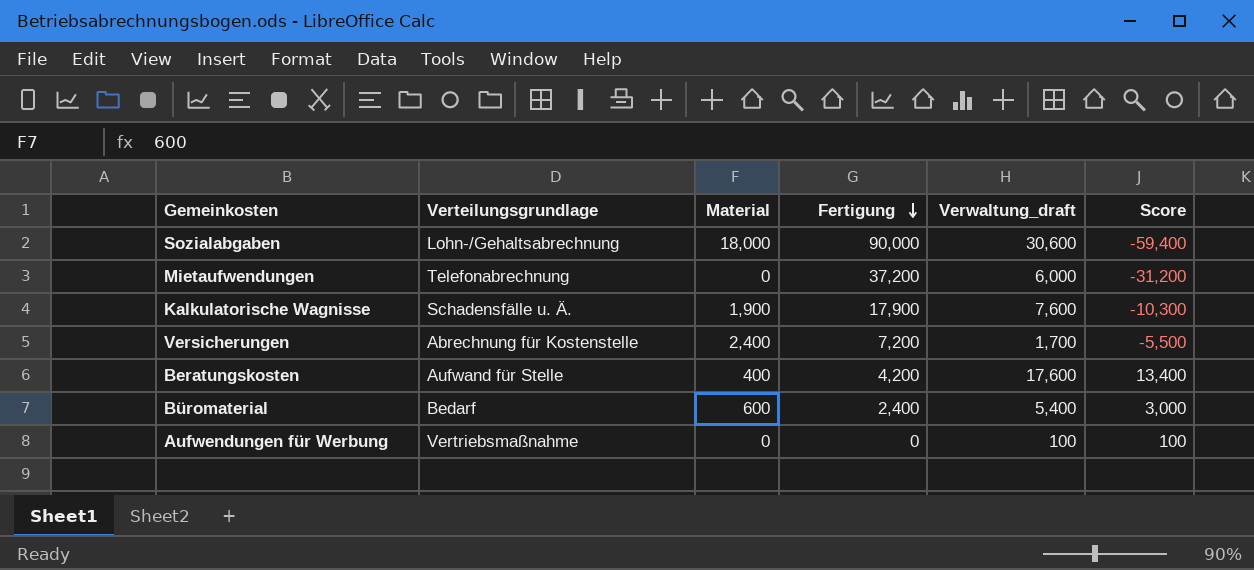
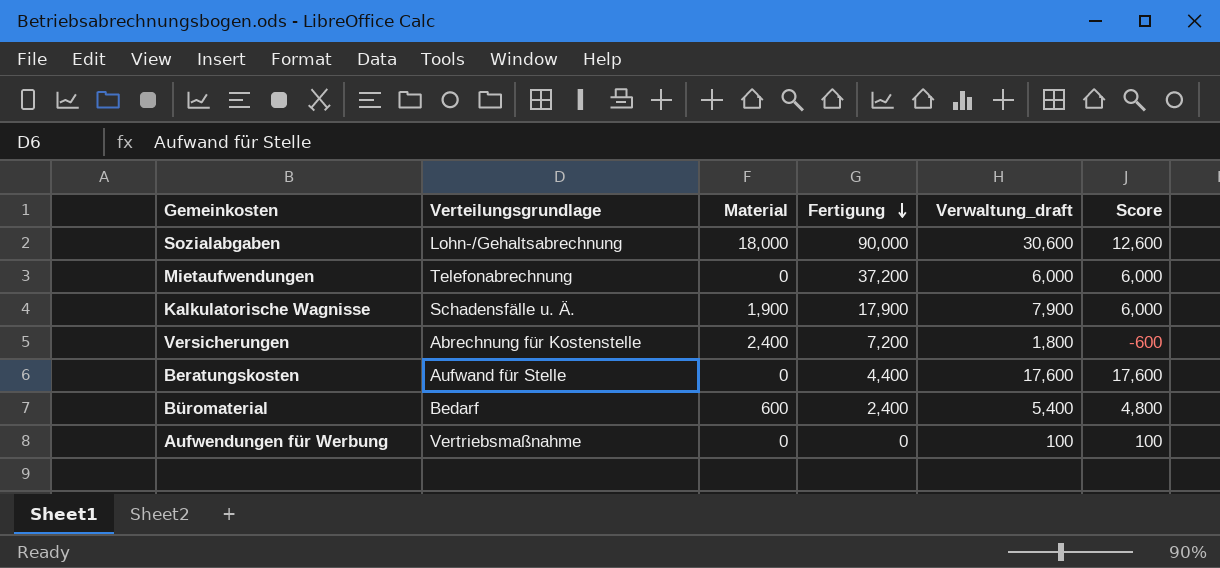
column Score | formula: [Verwaltung_draft] - [Fertigung] -> [Verwaltung_draft] - [Material]
Kalkulatorische Wagnisse | Verwaltung_draft: 7,600 -> 7,900
Versicherungen | Verwaltung_draft: 1,700 -> 1,800
Beratungskosten | Material: 400 -> 0
Beratungskosten | Fertigung: 4,200 -> 4,400

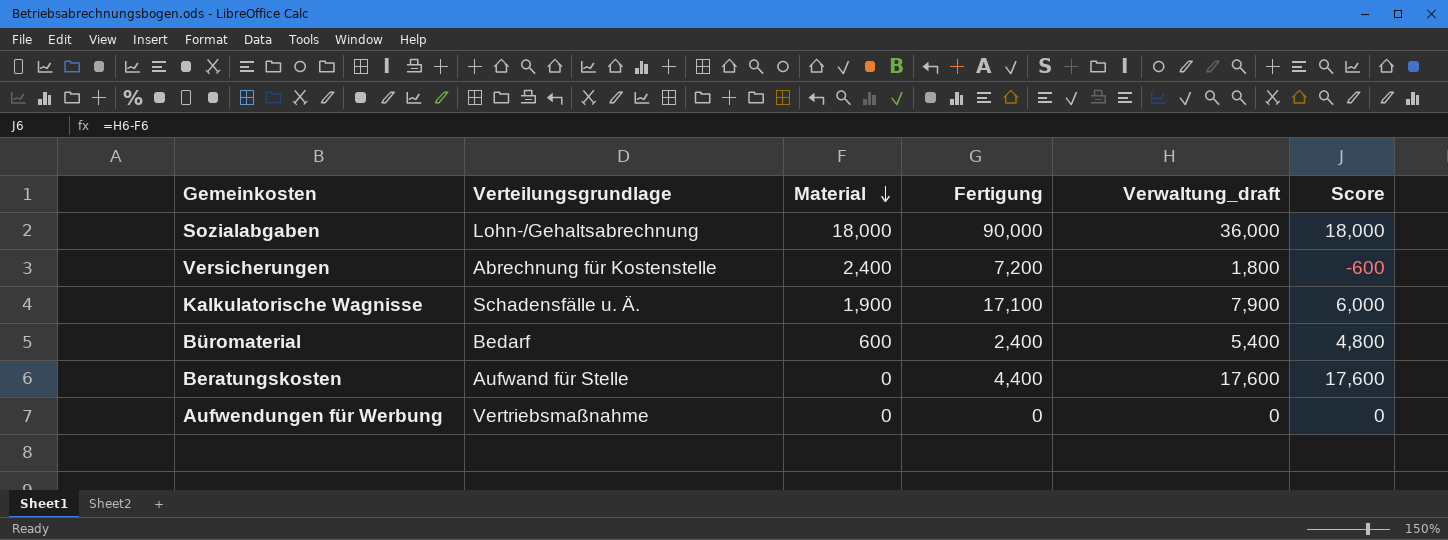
row order: Fertigung descending -> Material descending
row Mietaufwendungen: Telefonabrechnung | 0 | 37,200 | 6,000 | 6,000 -> none
Sozialabgaben | Verwaltung_draft: 30,600 -> 36,000
Sozialabgaben | Score: 12,600 -> 18,000
Kalkulatorische Wagnisse | Fertigung: 17,900 -> 17,100
Aufwendungen für Werbung | Verwaltung_draft: 100 -> 0
Aufwendungen für Werbung | Score: 100 -> 0

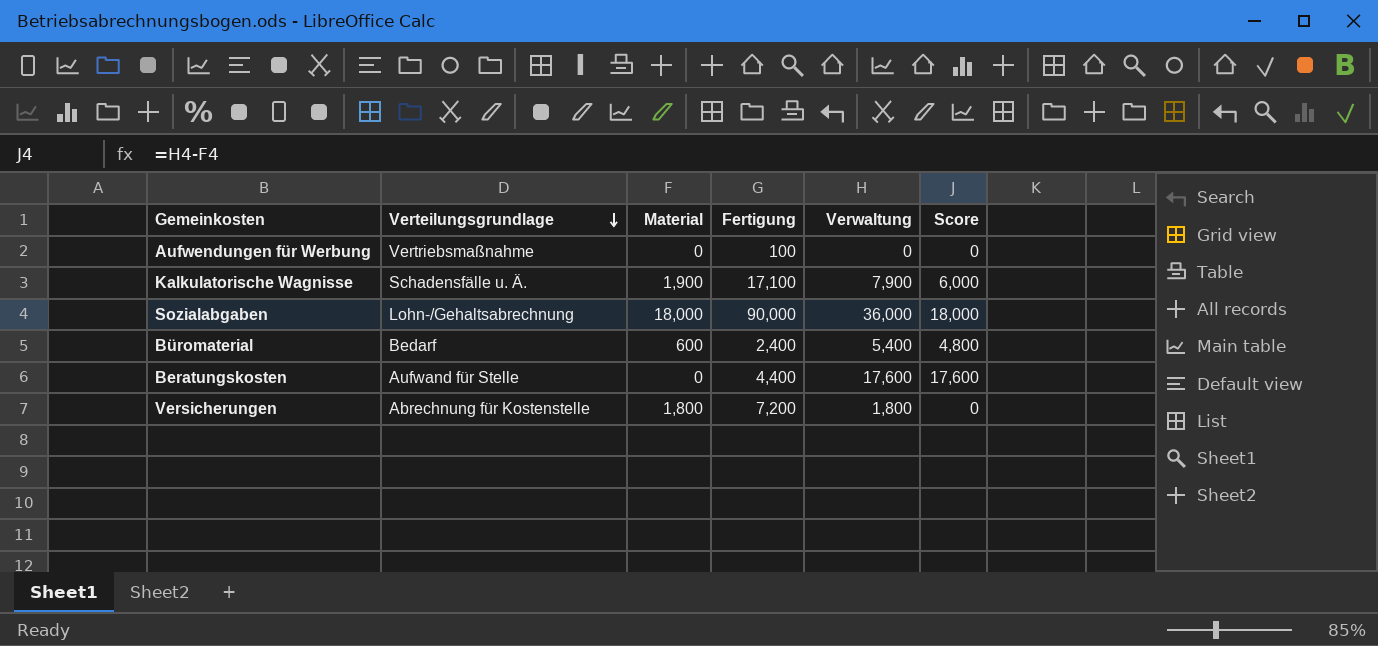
row order: Material descending -> Verteilungsgrundlage descending
column name: Verwaltung_draft -> Verwaltung
Aufwendungen für Werbung | Fertigung: 0 -> 100
Versicherungen | Material: 2,400 -> 1,800
Versicherungen | Score: -600 -> 0

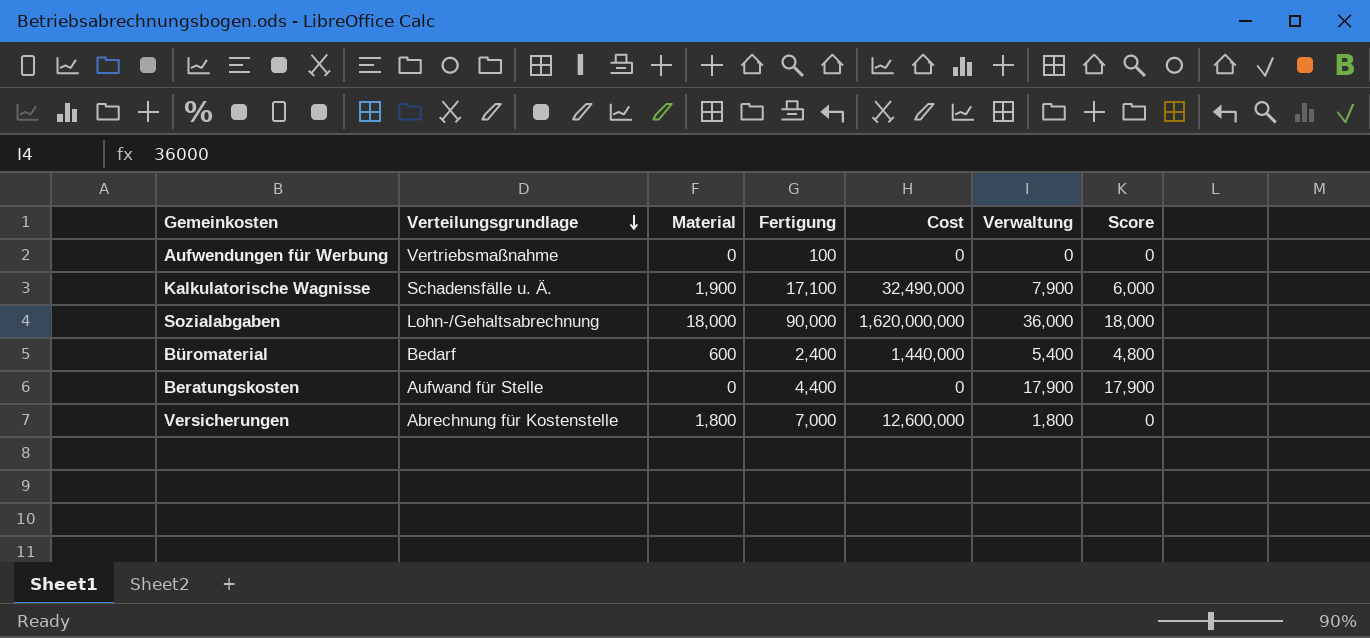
column Cost | formula: none -> [Material] * [Fertigung]
Beratungskosten | Verwaltung: 17,600 -> 17,900
Beratungskosten | Score: 17,600 -> 17,900
Versicherungen | Fertigung: 7,200 -> 7,000

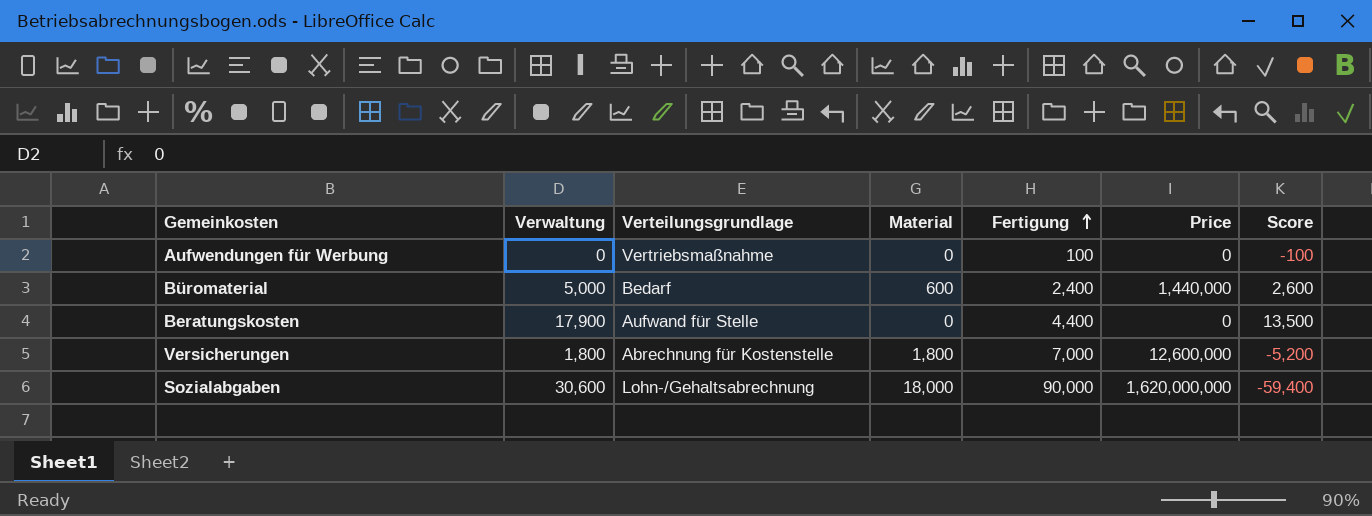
row order: Verteilungsgrundlage descending -> Fertigung ascending
column Verwaltung | position: 6 -> 2
column name: Cost -> Price
column Score | formula: [Verwaltung] - [Material] -> [Verwaltung] - [Fertigung]
row Kalkulatorische Wagnisse: Schadensfälle u. Ä. | 1,900 | 17,100 | 32,490,000 | 7,900 | 6,000 -> none
Büromaterial | Verwaltung: 5,400 -> 5,000
Sozialabgaben | Verwaltung: 36,000 -> 30,600

